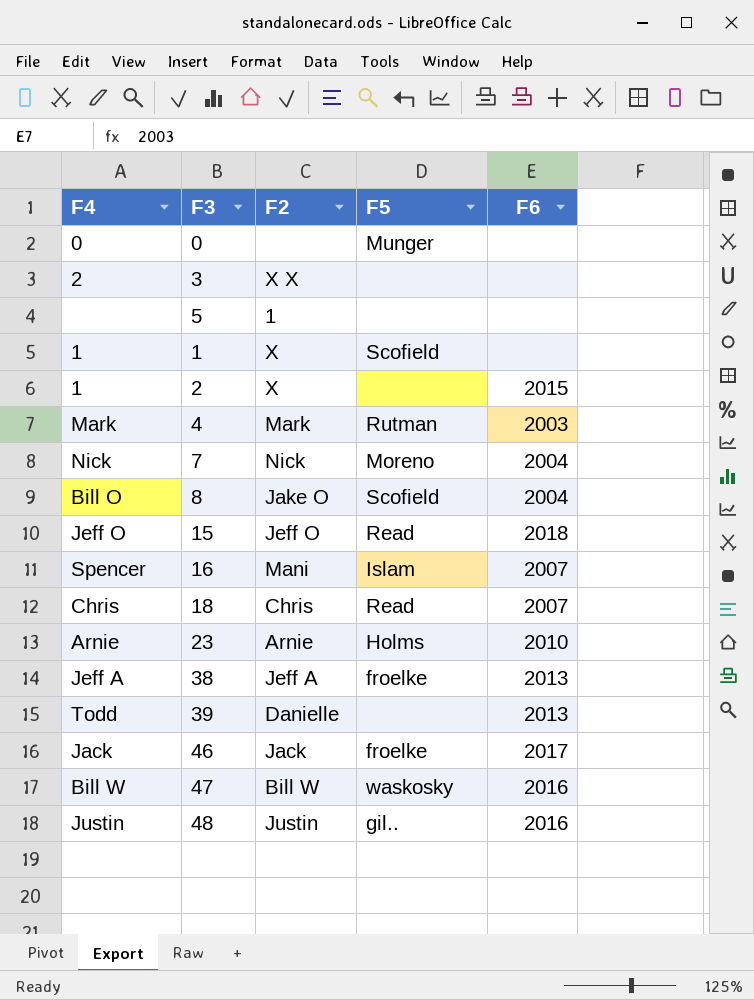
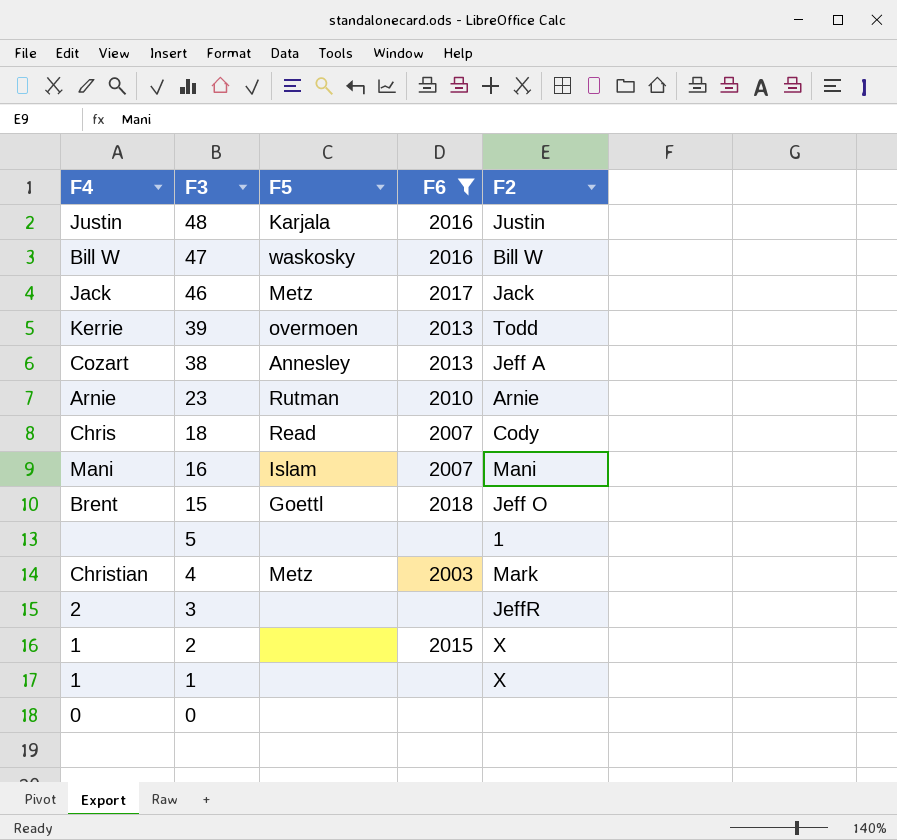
filter: none -> F6 != 2004
row order: none -> F3 descending
column F2 | position: 3 -> 5
48 | F5: gil.. -> Karjala
46 | F5: froelke -> Metz
39 | F4: Todd -> Kerrie
39 | F5: none -> overmoen
39 | F2: Danielle -> Todd
38 | F4: Jeff A -> Cozart
38 | F5: froelke -> Annesley
23 | F5: Holms -> Rutman
18 | F2: Chris -> Cody
16 | F4: Spencer -> Mani
15 | F4: Jeff O -> Brent
15 | F5: Read -> Goettl
4 | F4: Mark -> Christian
4 | F5: Rutman -> Metz
3 | F2: X X -> JeffR
1 | F5: Scofield -> none
0 | F5: Munger -> none

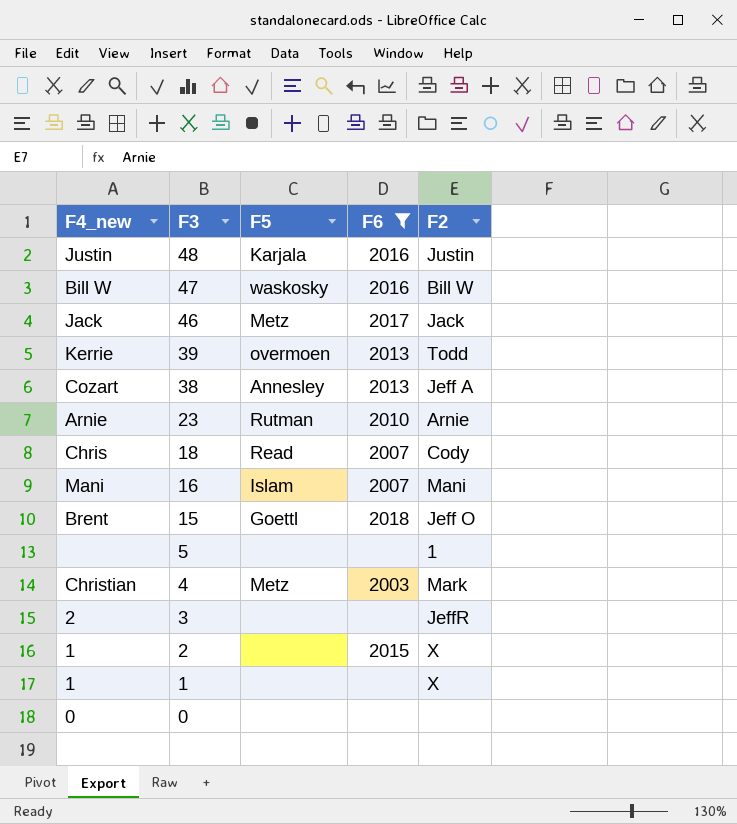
column name: F4 -> F4_new

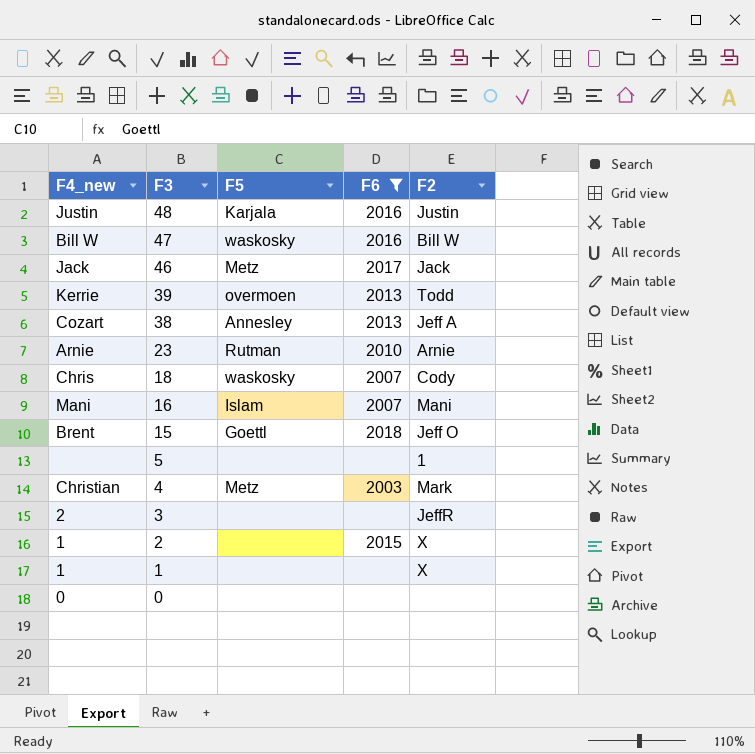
18 | F5: Read -> waskosky

